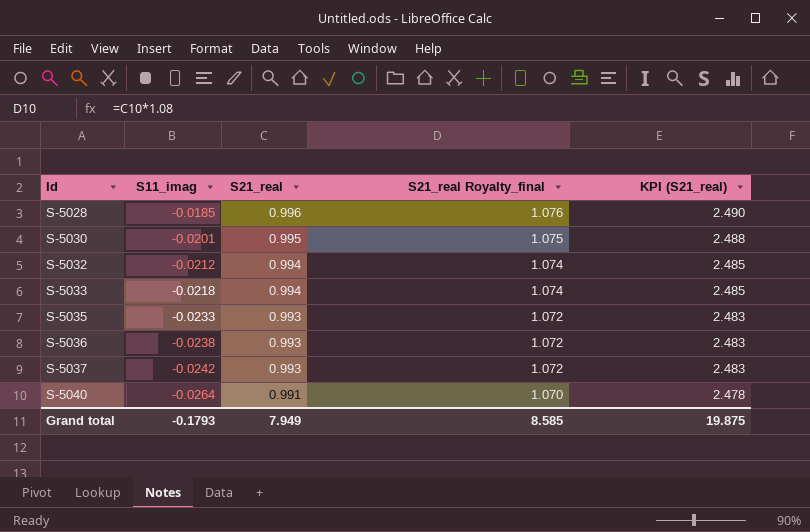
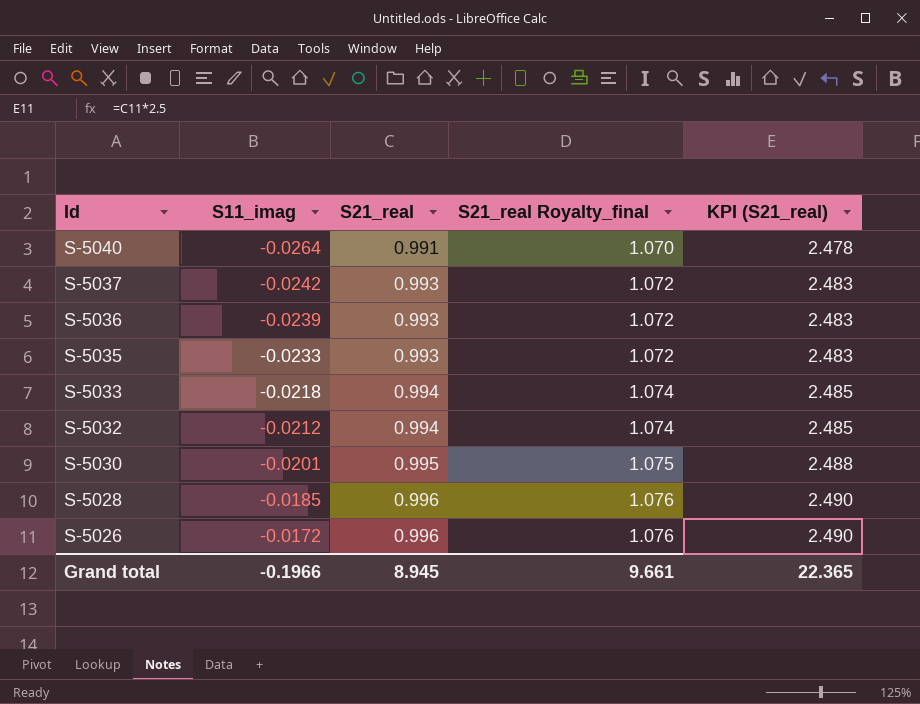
row order: Id ascending -> Id descending
S-5036 | S11_imag: -0.0238 -> -0.0239
row S-5026: none -> -0.0172 | 0.996 | 1.076 | 2.490
Grand total | S11_imag: -0.1793 -> -0.1966
Grand total | S21_real: 7.949 -> 8.945
Grand total | S21_real Royalty_final: 8.585 -> 9.661
Grand total | KPI (S21_real): 19.875 -> 22.365

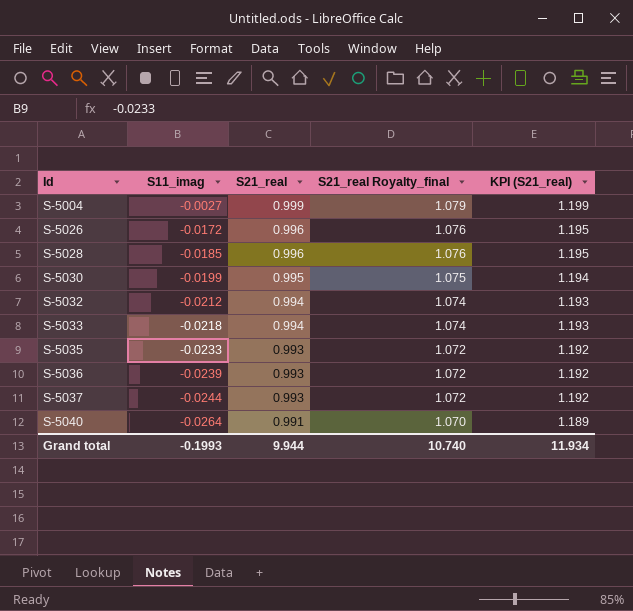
row order: Id descending -> Id ascending
column KPI (S21_real) | formula: [S21_real] * 2.5 -> [S21_real] * 1.2
row S-5004: none -> -0.0027 | 0.999 | 1.079 | 1.199
S-5030 | S11_imag: -0.0201 -> -0.0199
S-5037 | S11_imag: -0.0242 -> -0.0244
Grand total | S11_imag: -0.1966 -> -0.1993
Grand total | S21_real: 8.945 -> 9.944
Grand total | S21_real Royalty_final: 9.661 -> 10.740
Grand total | KPI (S21_real): 22.365 -> 11.934

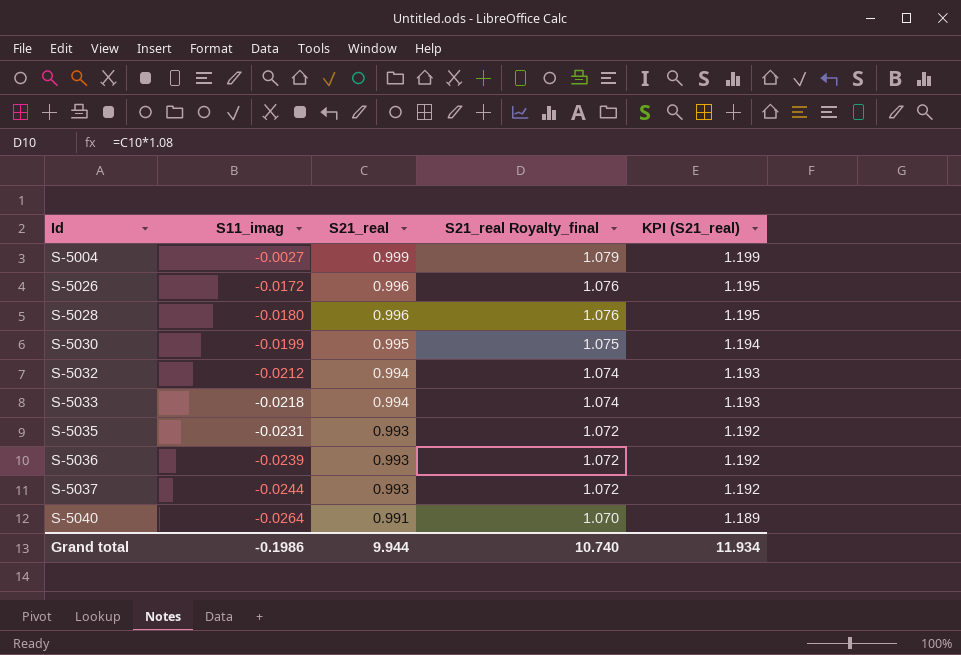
S-5028 | S11_imag: -0.0185 -> -0.0180
S-5035 | S11_imag: -0.0233 -> -0.0231
Grand total | S11_imag: -0.1993 -> -0.1986

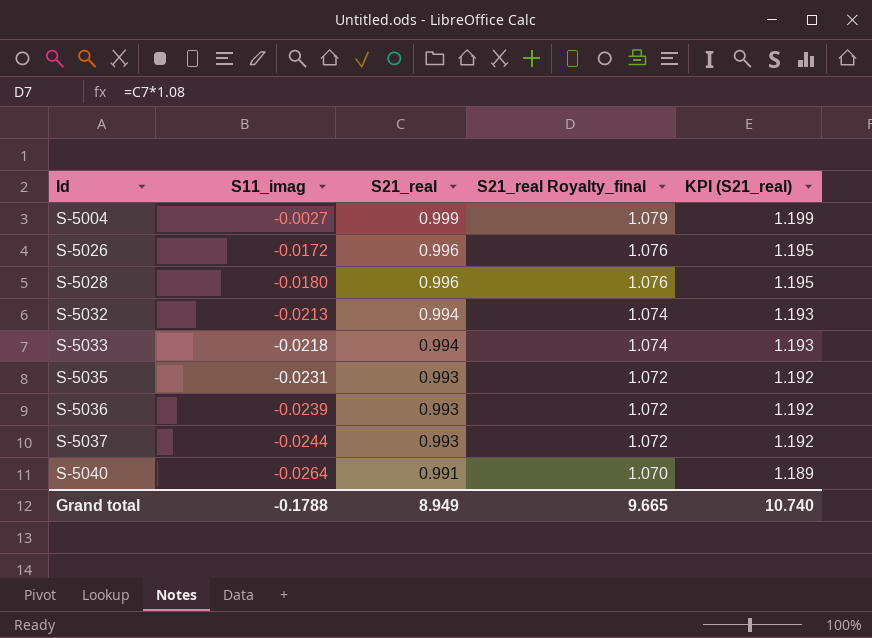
row S-5030: -0.0199 | 0.995 | 1.075 | 1.194 -> none
S-5032 | S11_imag: -0.0212 -> -0.0213
Grand total | S11_imag: -0.1986 -> -0.1788
Grand total | S21_real: 9.944 -> 8.949
Grand total | S21_real Royalty_final: 10.740 -> 9.665
Grand total | KPI (S21_real): 11.934 -> 10.740

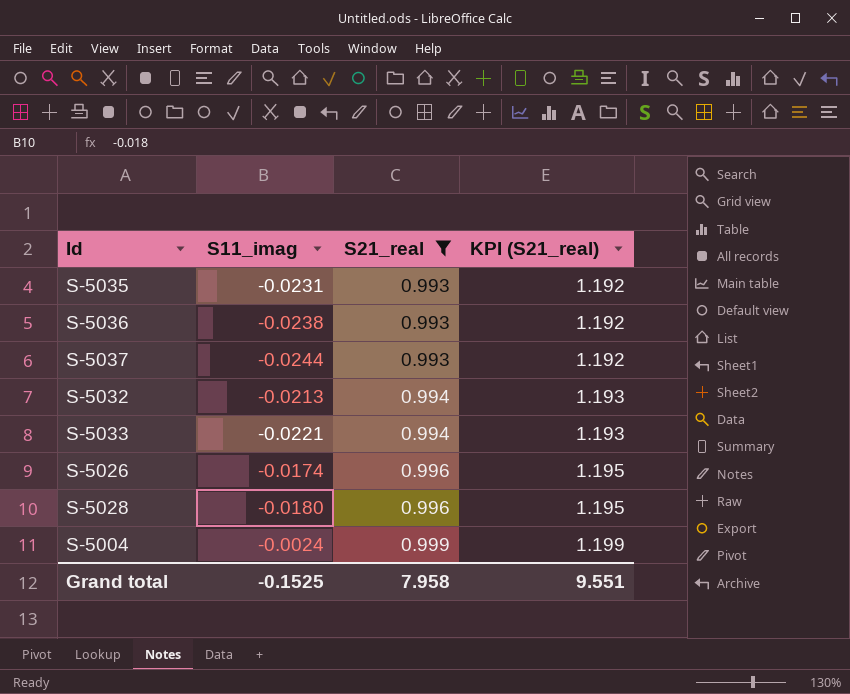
filter: none -> S21_real != 0.991
row order: Id ascending -> S21_real ascending
column S21_real Royalty_final | formula: [S21_real] * 1.08 -> none
S-5036 | S11_imag: -0.0239 -> -0.0238
S-5033 | S11_imag: -0.0218 -> -0.0221
S-5026 | S11_imag: -0.0172 -> -0.0174
S-5004 | S11_imag: -0.0027 -> -0.0024
Grand total | S11_imag: -0.1788 -> -0.1525
Grand total | S21_real: 8.949 -> 7.958
Grand total | KPI (S21_real): 10.740 -> 9.551

